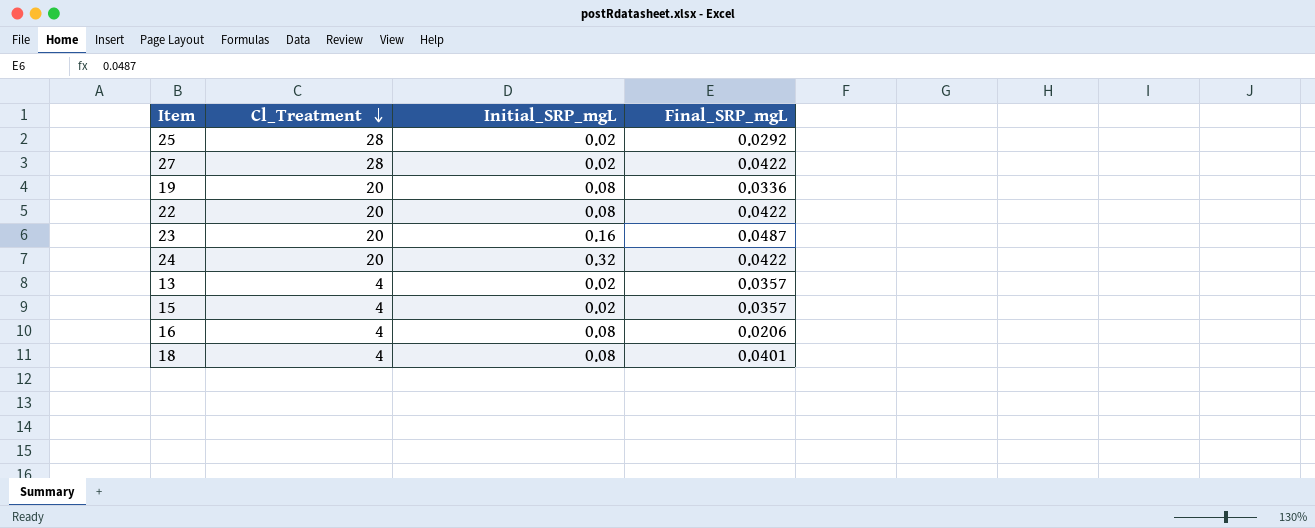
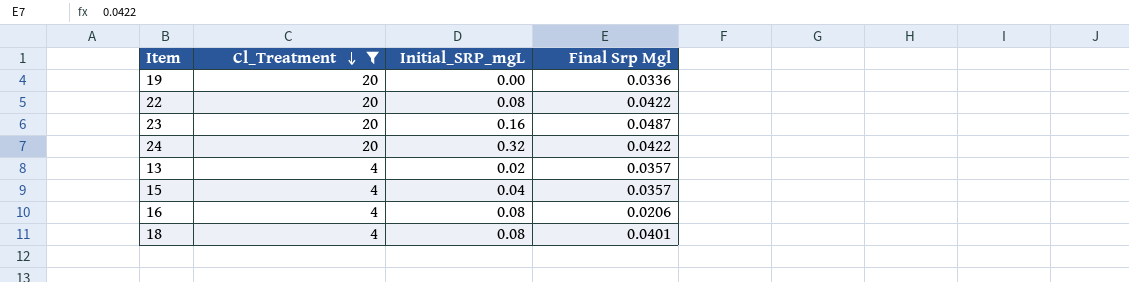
filter: none -> Cl_Treatment != 28
column name: Final_SRP_mgL -> Final Srp Mgl
19 | Initial_SRP_mgL: 0.08 -> 0.00
15 | Initial_SRP_mgL: 0.02 -> 0.04

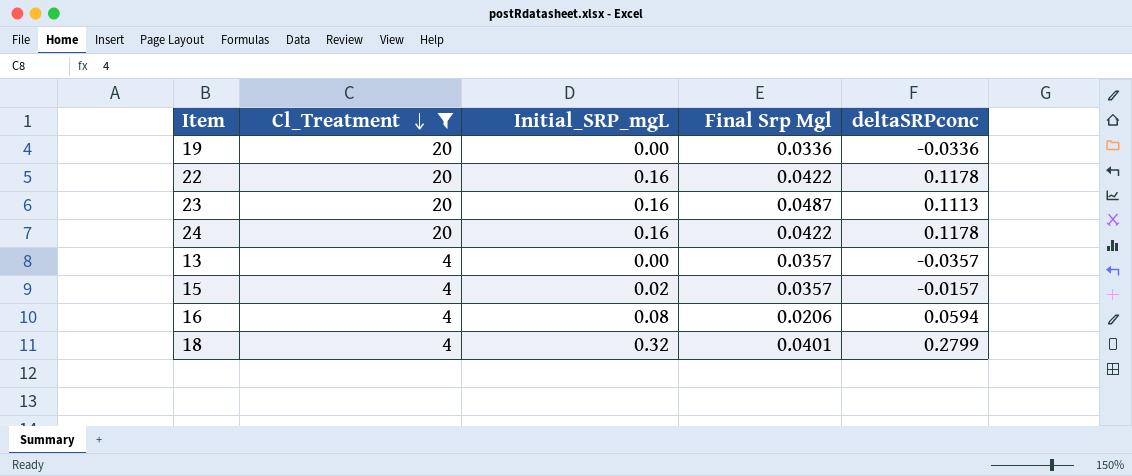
column deltaSRPconc | formula: none -> [Initial_SRP_mgL] - [Final Srp Mgl]
22 | Initial_SRP_mgL: 0.08 -> 0.16
24 | Initial_SRP_mgL: 0.32 -> 0.16
13 | Initial_SRP_mgL: 0.02 -> 0.00
15 | Initial_SRP_mgL: 0.04 -> 0.02
18 | Initial_SRP_mgL: 0.08 -> 0.32

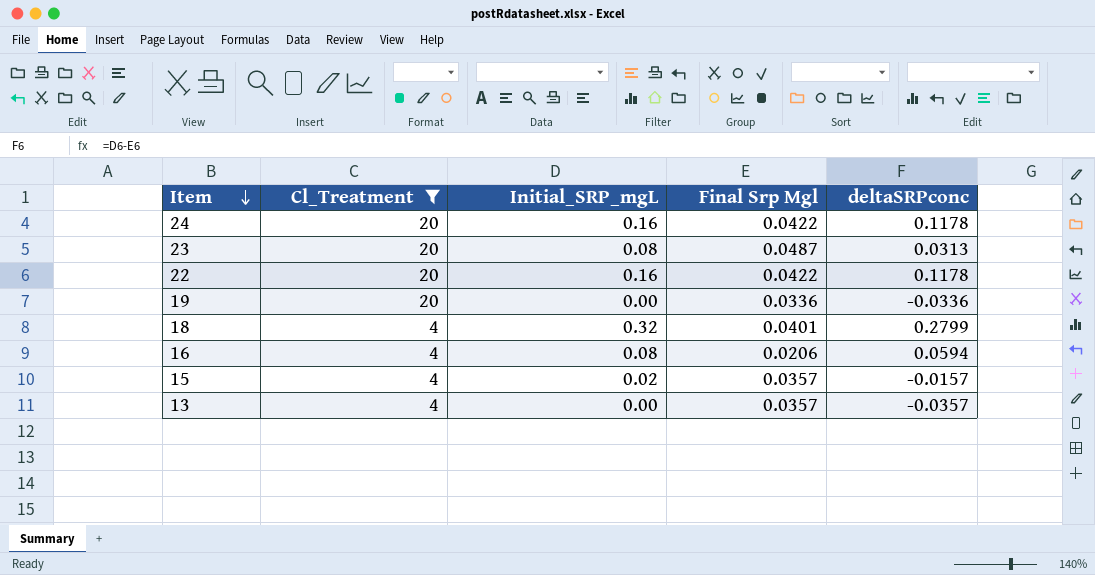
row order: Cl_Treatment descending -> Item descending
23 | Initial_SRP_mgL: 0.16 -> 0.08
23 | deltaSRPconc: 0.1113 -> 0.0313

